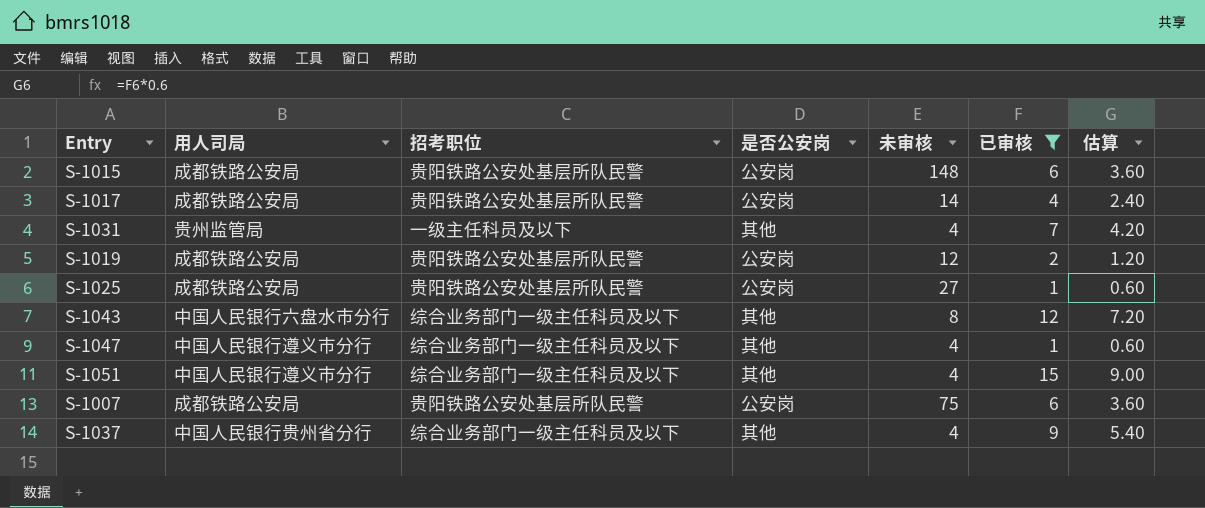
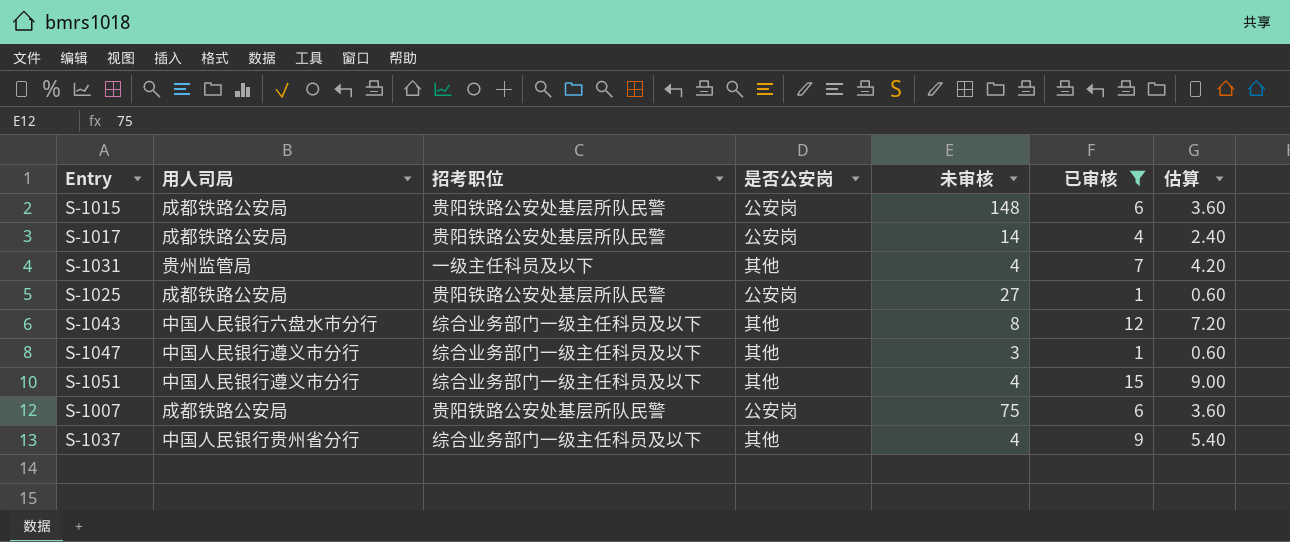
row S-1019: 成都铁路公安局 | 贵阳铁路公安处基层所队民警 | 公安岗 | 12 | 2 | 1.20 -> none
S-1047 | 未审核: 4 -> 3

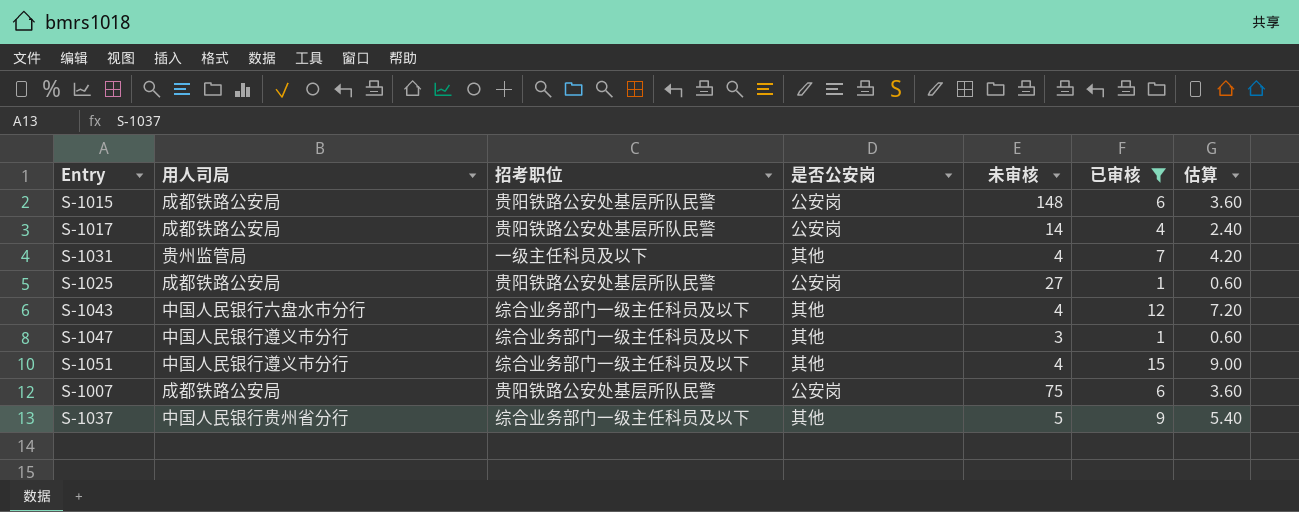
S-1043 | 未审核: 8 -> 4
S-1037 | 未审核: 4 -> 5

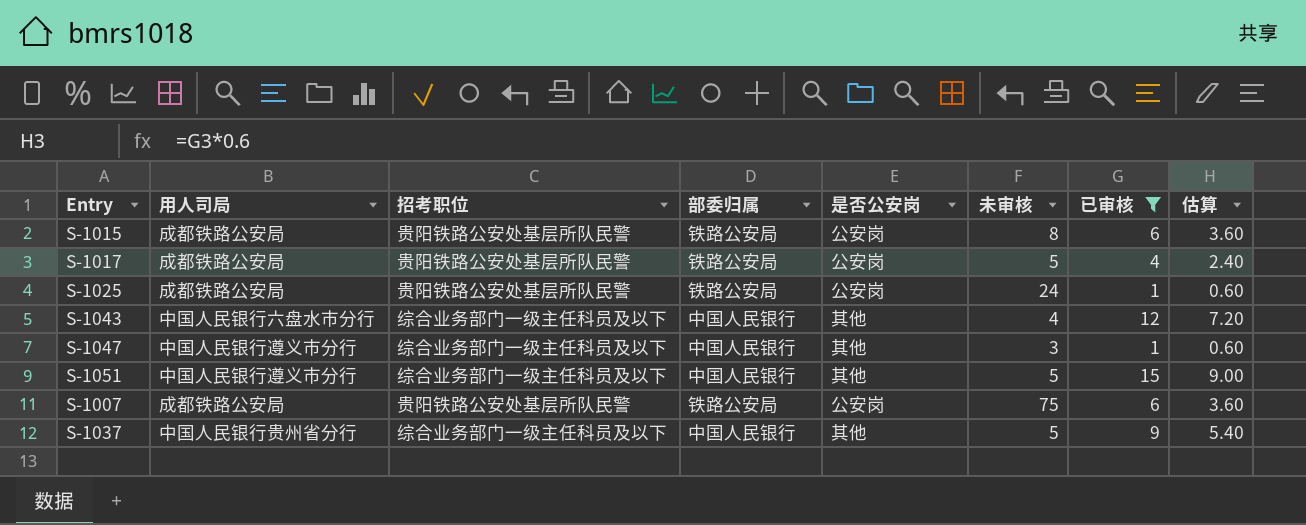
column 部委归属 | position: none -> 4
row S-1031: 贵州监管局 | 一级主任科员及以下 | 其他 | 4 | 7 | 4.20 -> none
S-1015 | 未审核: 148 -> 8
S-1017 | 未审核: 14 -> 5
S-1025 | 未审核: 27 -> 24
S-1051 | 未审核: 4 -> 5

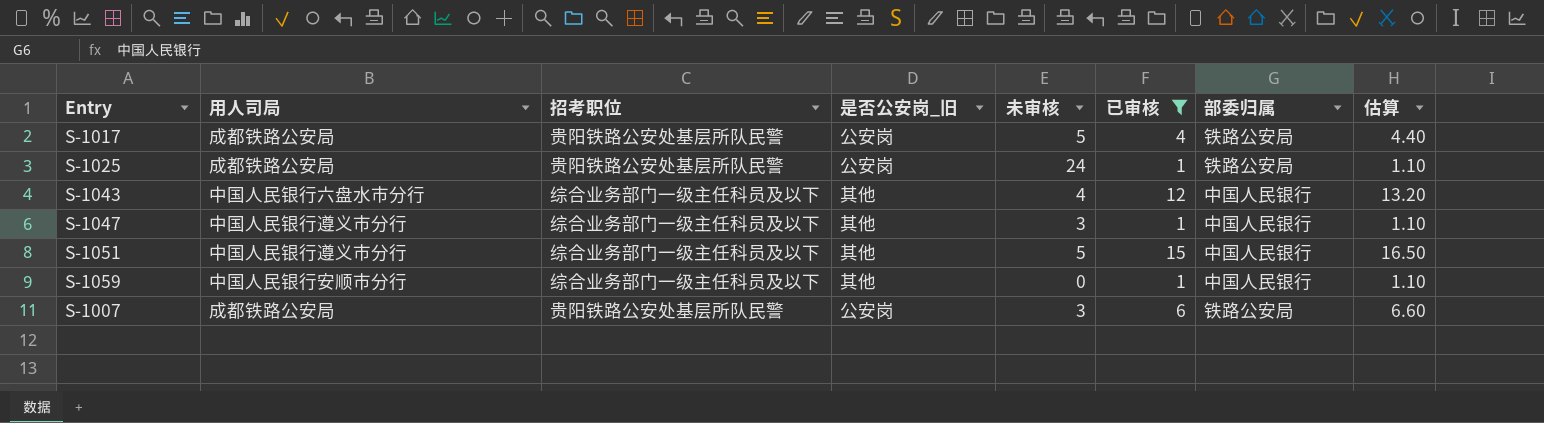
column name: 是否公安岗 -> 是否公安岗_旧
column 部委归属 | position: 4 -> 7
column 估算 | formula: [已审核] * 0.6 -> [已审核] * 1.1
row S-1015: 成都铁路公安局 | 贵阳铁路公安处基层所队民警 | 铁路公安局 | 公安岗 | 8 | 6 | 3.60 -> none
row S-1037: 中国人民银行贵州省分行 | 综合业务部门一级主任科员及以下 | 中国人民银行 | 其他 | 5 | 9 | 5.40 -> none
row S-1059: none -> 中国人民银行安顺市分行 | 综合业务部门一级主任科员及以下 | 其他 | 0 | 1 | 中国人民银行 | 1.10
S-1007 | 未审核: 75 -> 3

